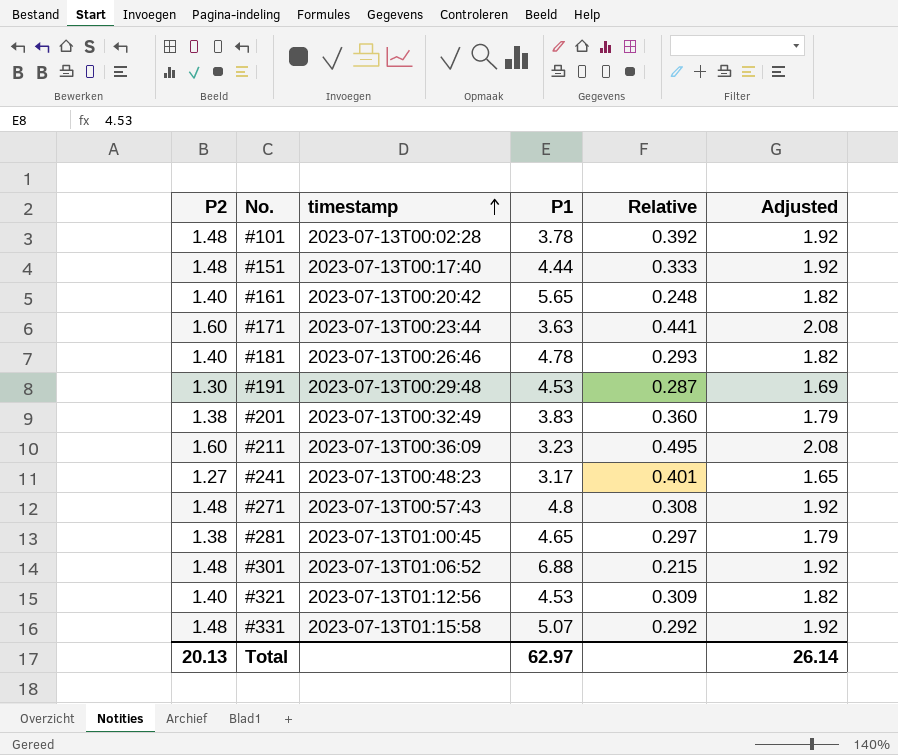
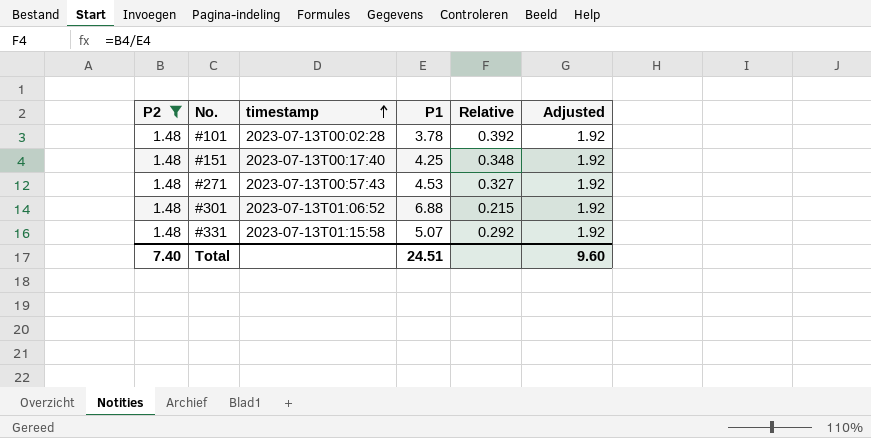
filter: none -> P2 = 1.48
#151 | P1: 4.44 -> 4.25
#151 | Relative: 0.333 -> 0.348
#271 | P1: 4.8 -> 4.53
#271 | Relative: 0.308 -> 0.327
Total | P2: 20.13 -> 7.40
Total | P1: 62.97 -> 24.51
Total | Adjusted: 26.14 -> 9.60

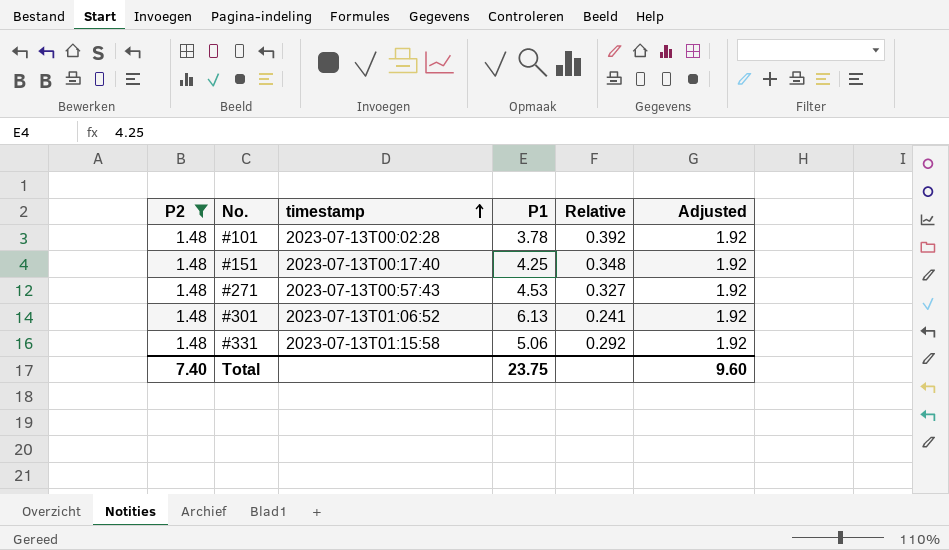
#301 | P1: 6.88 -> 6.13
#301 | Relative: 0.215 -> 0.241
#331 | P1: 5.07 -> 5.06
Total | P1: 24.51 -> 23.75

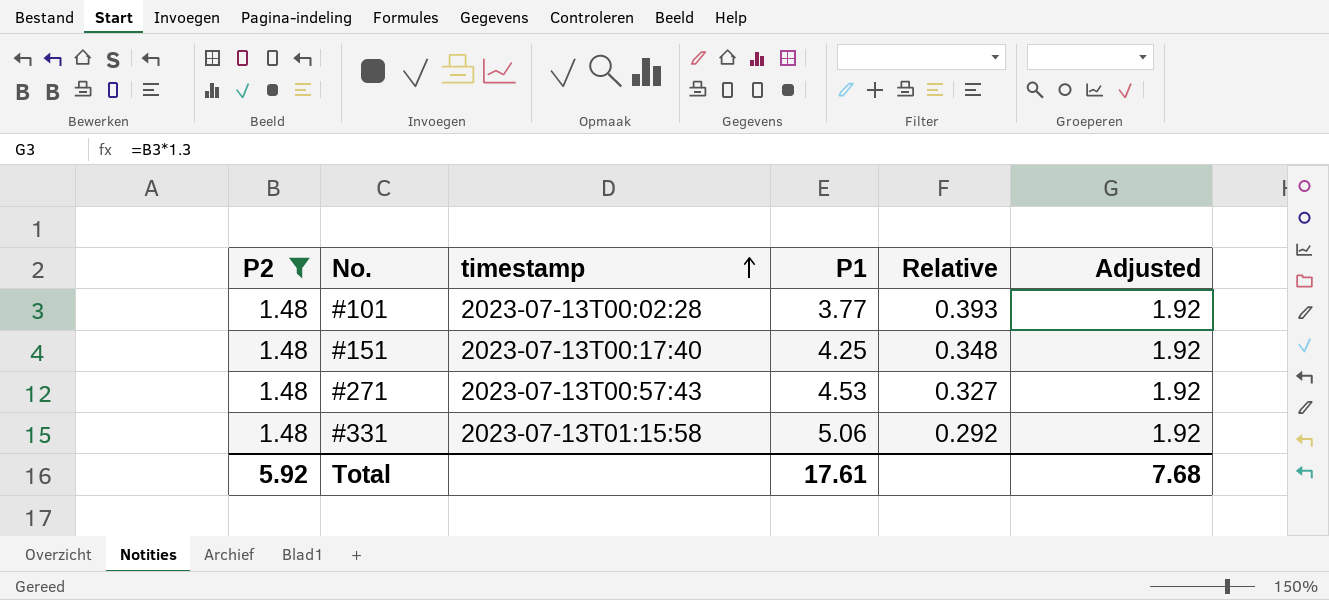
row #301: 1.48 | 2023-07-13T01:06:52 | 6.13 | 0.241 | 1.92 -> none
#101 | P1: 3.78 -> 3.77
#101 | Relative: 0.392 -> 0.393
Total | P2: 7.40 -> 5.92
Total | P1: 23.75 -> 17.61
Total | Adjusted: 9.60 -> 7.68

